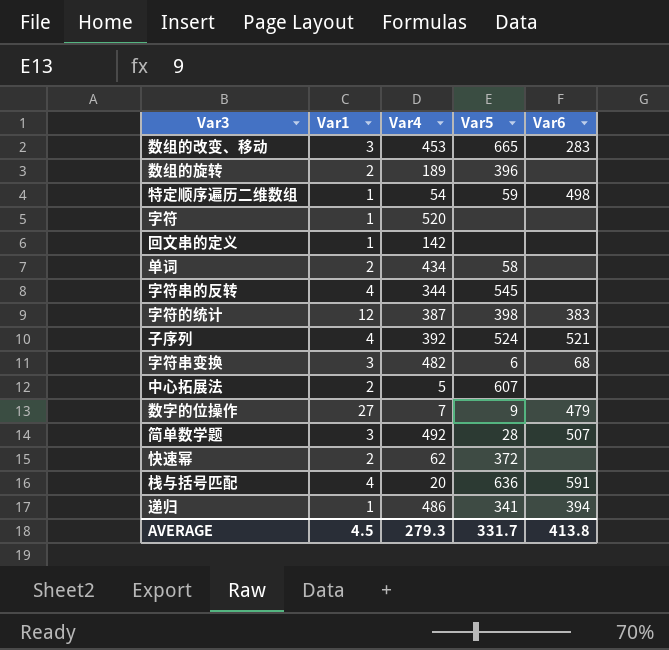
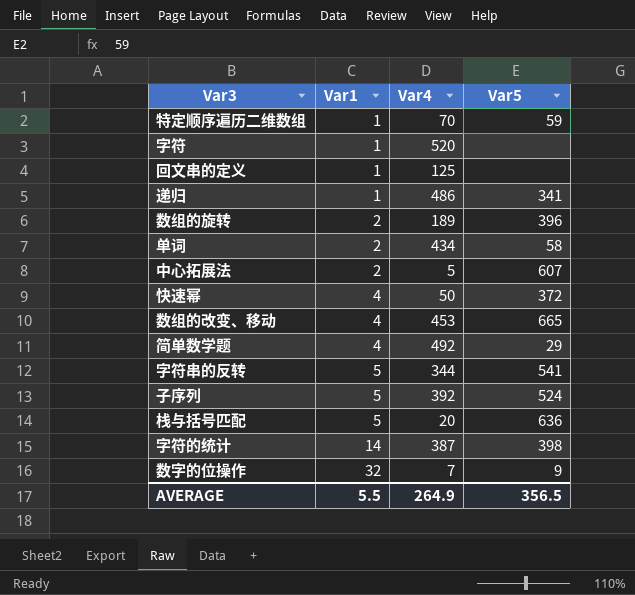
row order: none -> Var1 ascending
column Var6 | position: 5 -> none
row 字符串变换: 3 | 482 | 6 | 68 -> none
特定顺序遍历二维数组 | Var4: 54 -> 70
回文串的定义 | Var4: 142 -> 125
快速幂 | Var1: 2 -> 4
快速幂 | Var4: 62 -> 50
数组的改变、移动 | Var1: 3 -> 4
简单数学题 | Var1: 3 -> 4
简单数学题 | Var5: 28 -> 29
字符串的反转 | Var1: 4 -> 5
字符串的反转 | Var5: 545 -> 541
子序列 | Var1: 4 -> 5
栈与括号匹配 | Var1: 4 -> 5
字符的统计 | Var1: 12 -> 14
数字的位操作 | Var1: 27 -> 32
AVERAGE | Var1: 4.5 -> 5.5
AVERAGE | Var4: 279.3 -> 264.9
AVERAGE | Var5: 331.7 -> 356.5

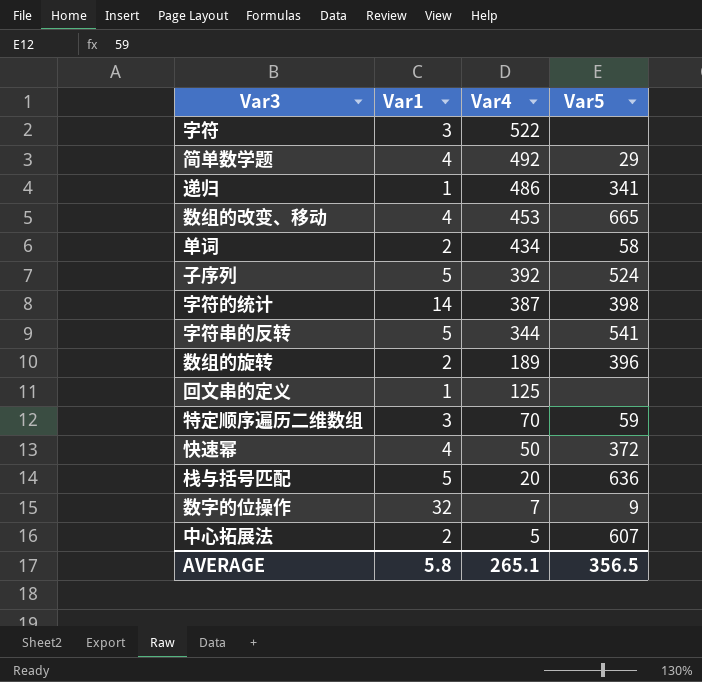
row order: Var1 ascending -> Var4 descending
字符 | Var1: 1 -> 3
字符 | Var4: 520 -> 522
特定顺序遍历二维数组 | Var1: 1 -> 3
AVERAGE | Var1: 5.5 -> 5.8
AVERAGE | Var4: 264.9 -> 265.1

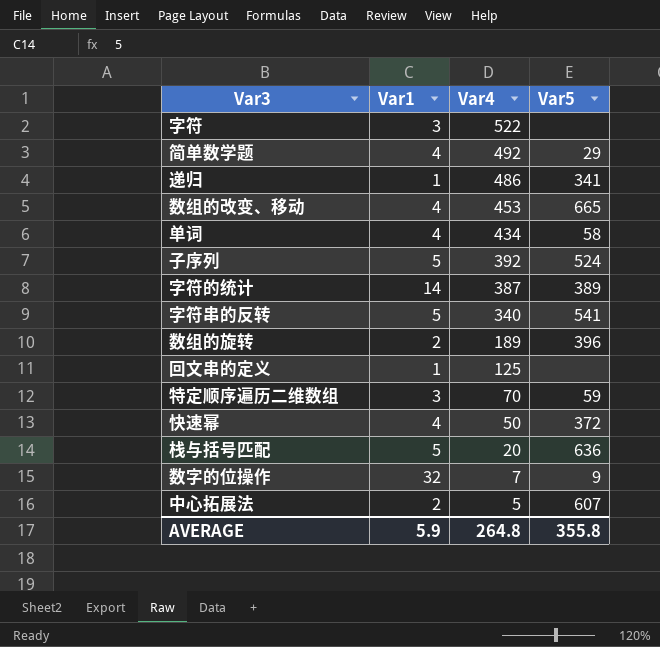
单词 | Var1: 2 -> 4
字符的统计 | Var5: 398 -> 389
字符串的反转 | Var4: 344 -> 340
AVERAGE | Var1: 5.8 -> 5.9
AVERAGE | Var4: 265.1 -> 264.8
AVERAGE | Var5: 356.5 -> 355.8

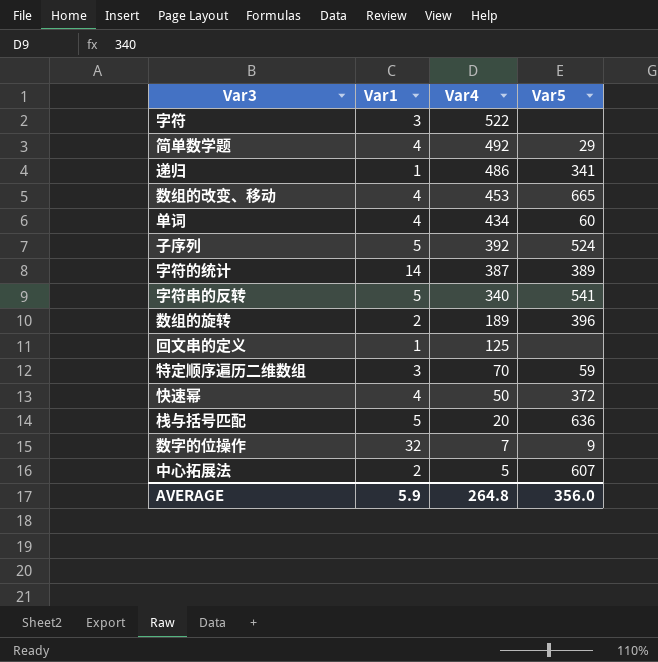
单词 | Var5: 58 -> 60
AVERAGE | Var5: 355.8 -> 356.0

